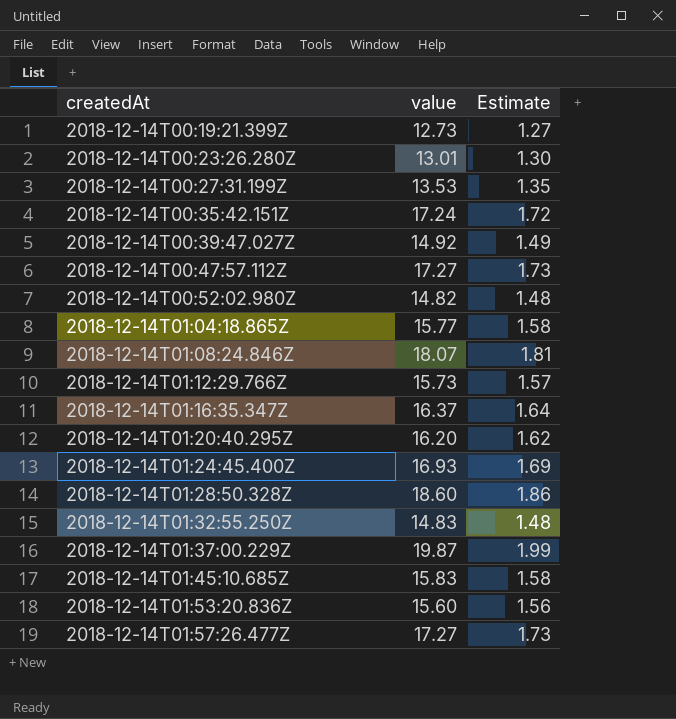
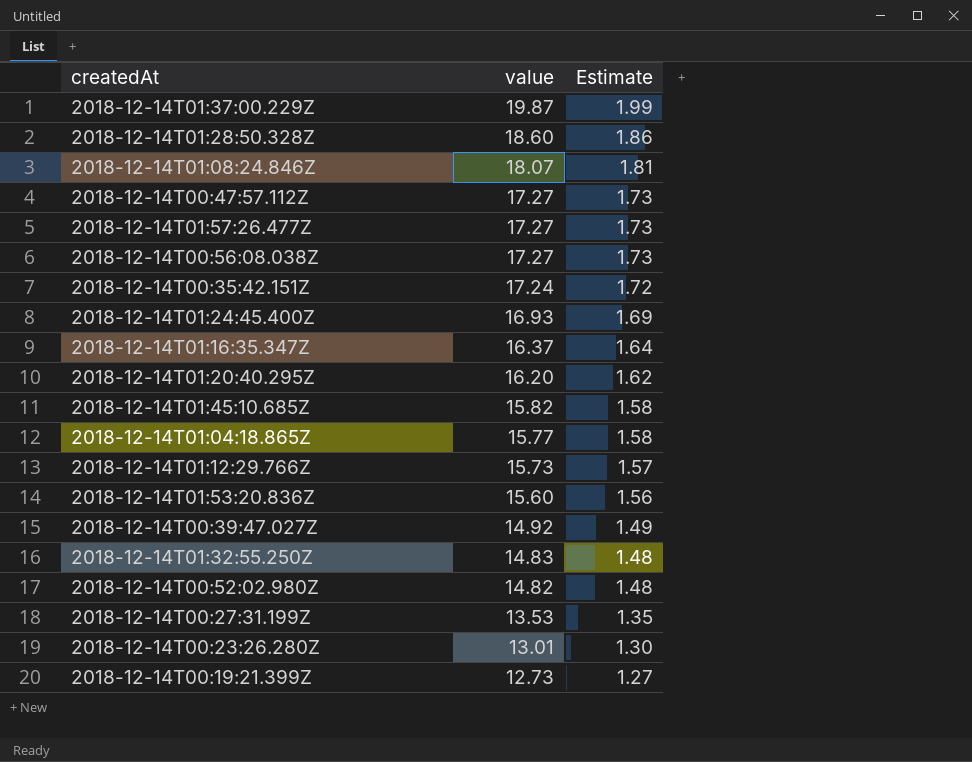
row order: createdAt ascending -> value descending
row 2018-12-14T00:56:08.038Z: none -> 17.27 | 1.73
2018-12-14T01:45:10.685Z | value: 15.83 -> 15.82

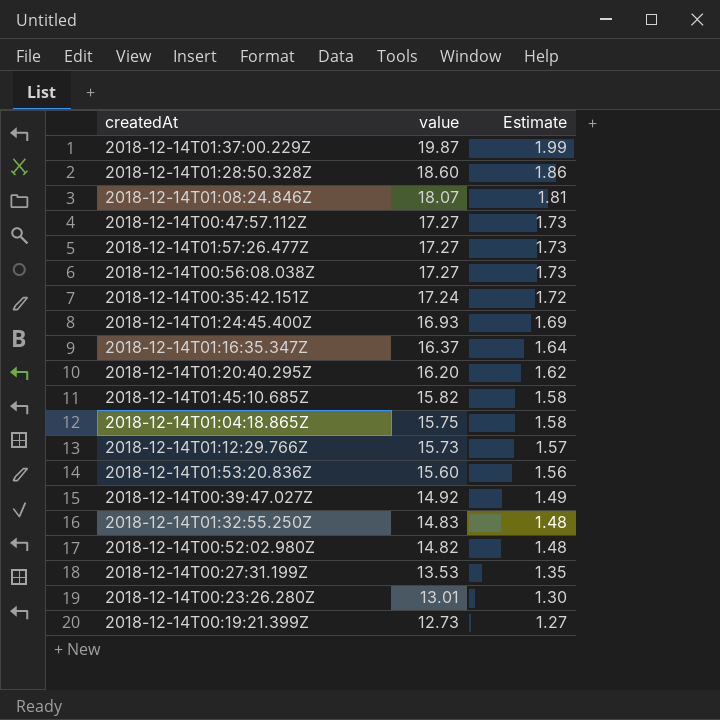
2018-12-14T01:04:18.865Z | value: 15.77 -> 15.75

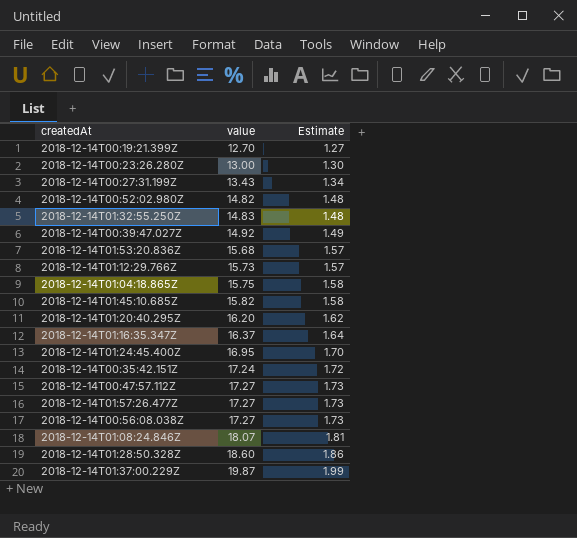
row order: value descending -> value ascending
2018-12-14T00:19:21.399Z | value: 12.73 -> 12.70
2018-12-14T00:23:26.280Z | value: 13.01 -> 13.00
2018-12-14T00:27:31.199Z | value: 13.53 -> 13.43
2018-12-14T00:27:31.199Z | Estimate: 1.35 -> 1.34
2018-12-14T01:53:20.836Z | value: 15.60 -> 15.68
2018-12-14T01:53:20.836Z | Estimate: 1.56 -> 1.57
2018-12-14T01:24:45.400Z | value: 16.93 -> 16.95
2018-12-14T01:24:45.400Z | Estimate: 1.69 -> 1.70

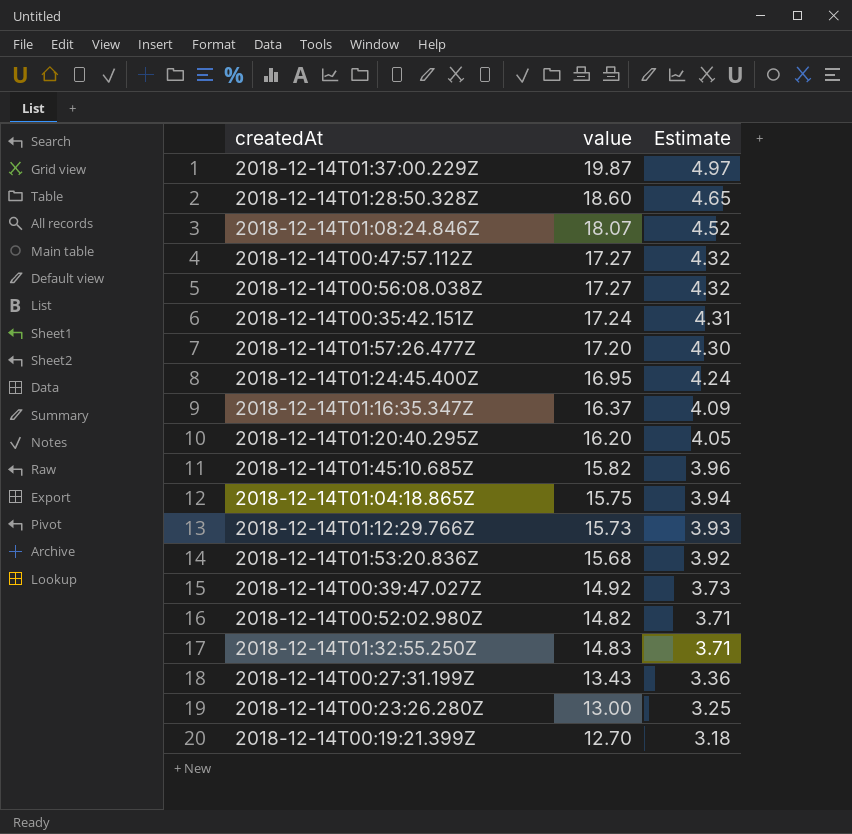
row order: value ascending -> Estimate descending
column Estimate | formula: [value] * 0.1 -> [value] * 0.25
2018-12-14T01:57:26.477Z | value: 17.27 -> 17.20

